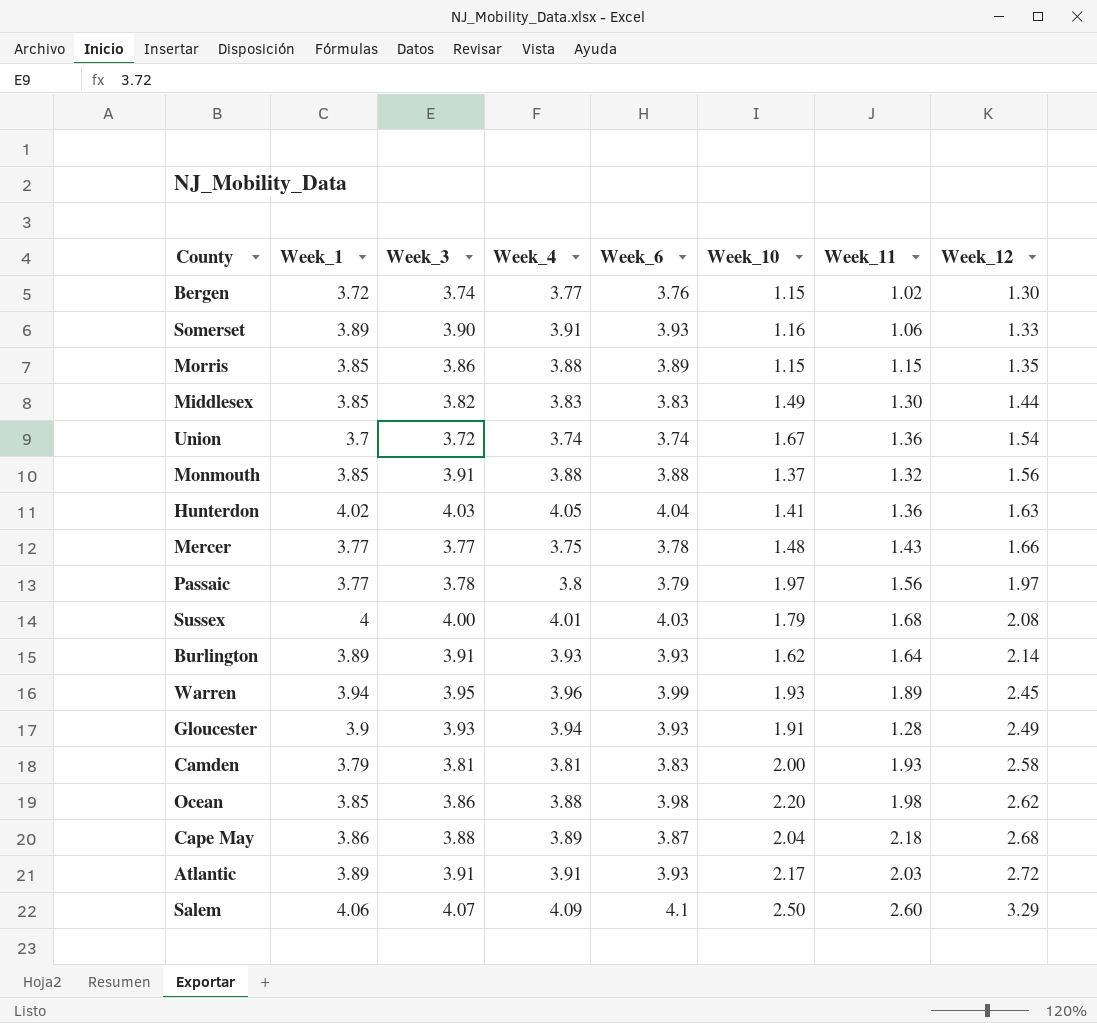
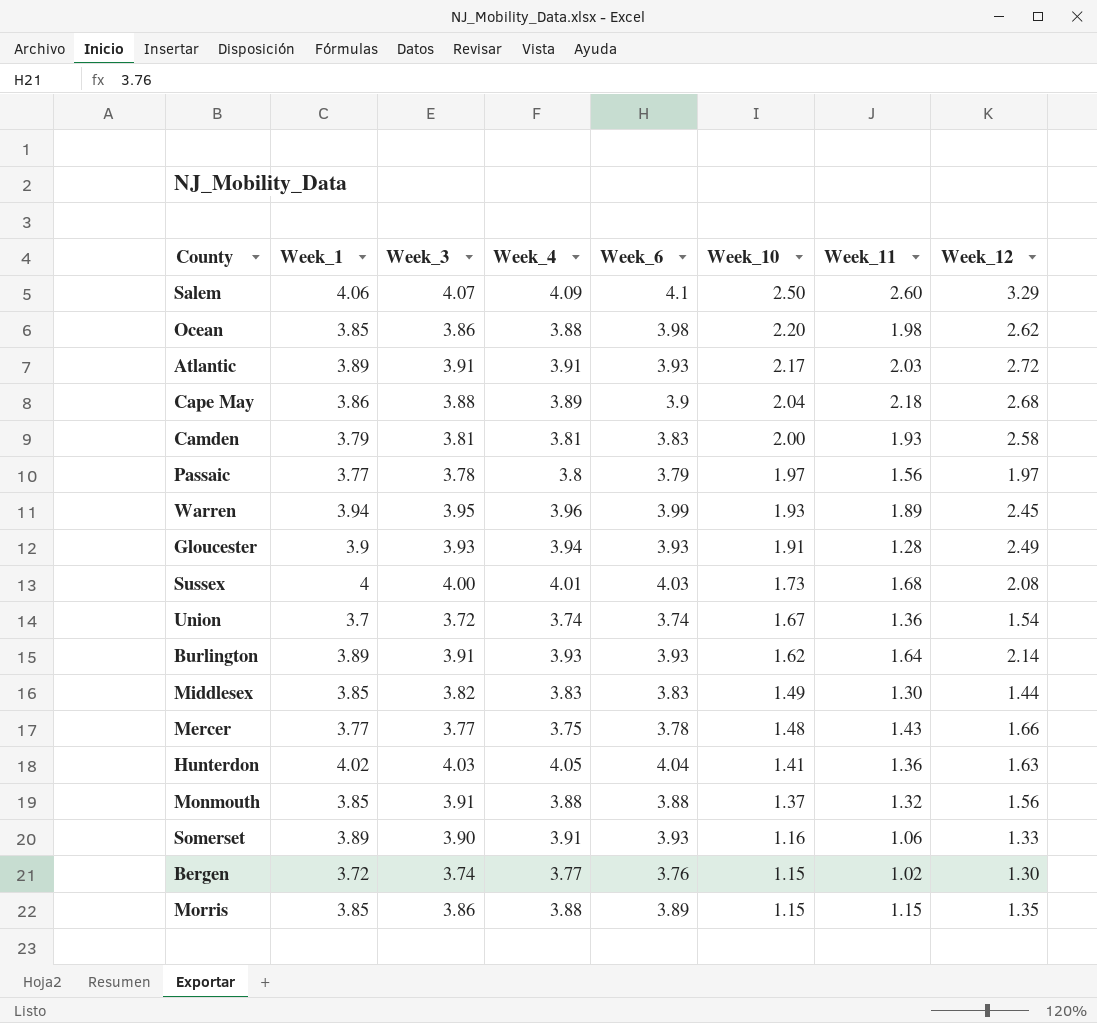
row order: Week_12 ascending -> Week_10 descending
Cape May | Week_6: 3.87 -> 3.9
Sussex | Week_10: 1.79 -> 1.73

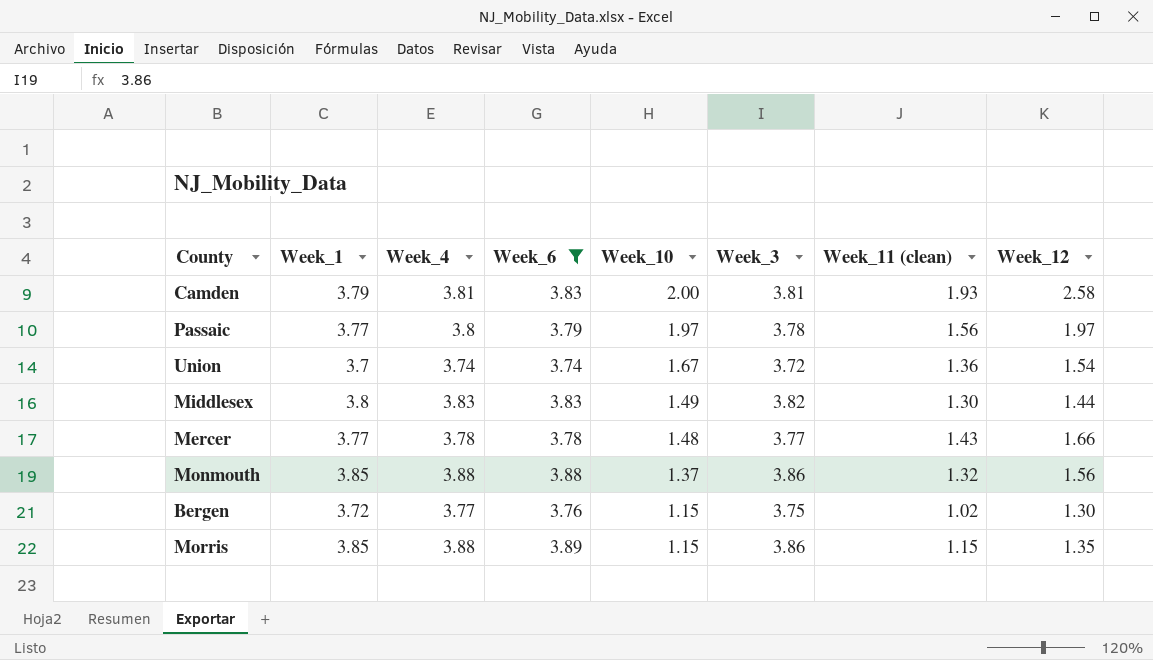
filter: none -> Week_6 <= 3.89
column Week_3 | position: 3 -> 6
column name: Week_11 -> Week_11 (clean)
Middlesex | Week_1: 3.85 -> 3.8
Mercer | Week_4: 3.75 -> 3.78
Monmouth | Week_3: 3.91 -> 3.86
Bergen | Week_3: 3.74 -> 3.75

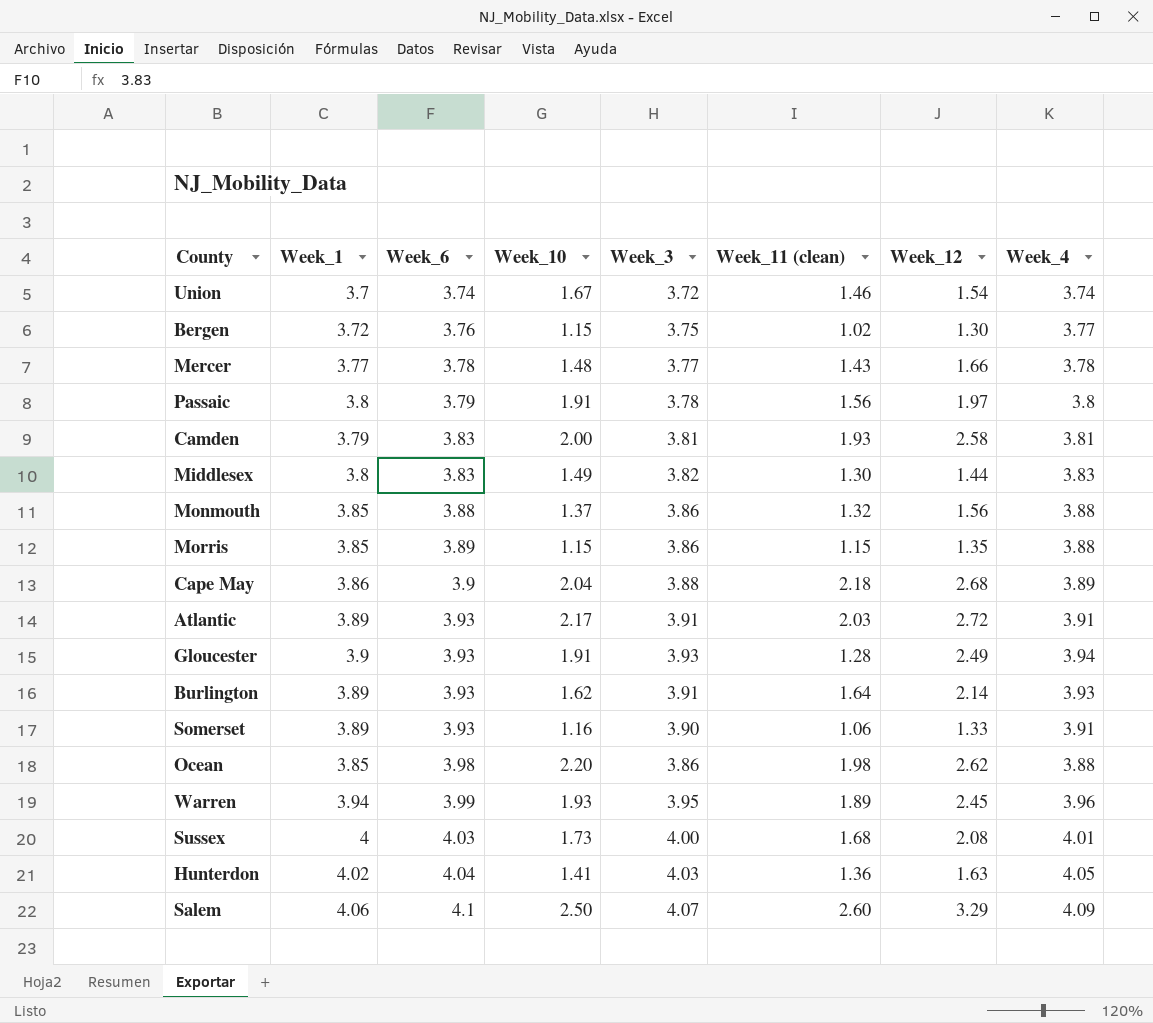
filter: Week_6 <= 3.89 -> none
row order: Week_10 descending -> Week_6 ascending
column Week_4 | position: 3 -> 8
Union | Week_11 (clean): 1.36 -> 1.46
Passaic | Week_1: 3.77 -> 3.8
Passaic | Week_10: 1.97 -> 1.91

